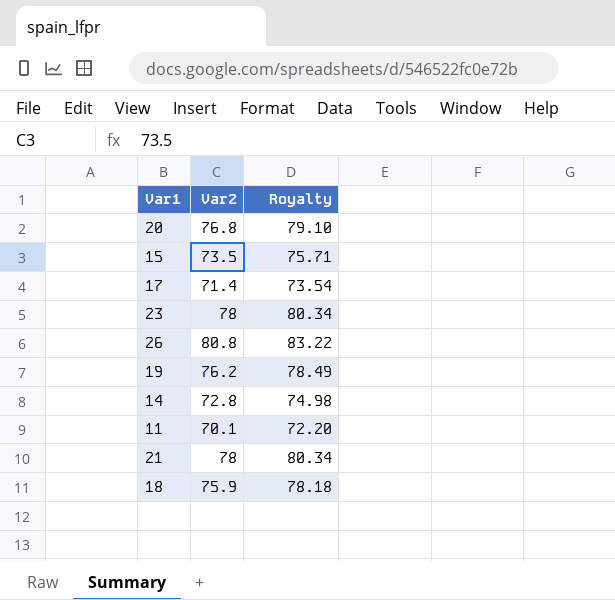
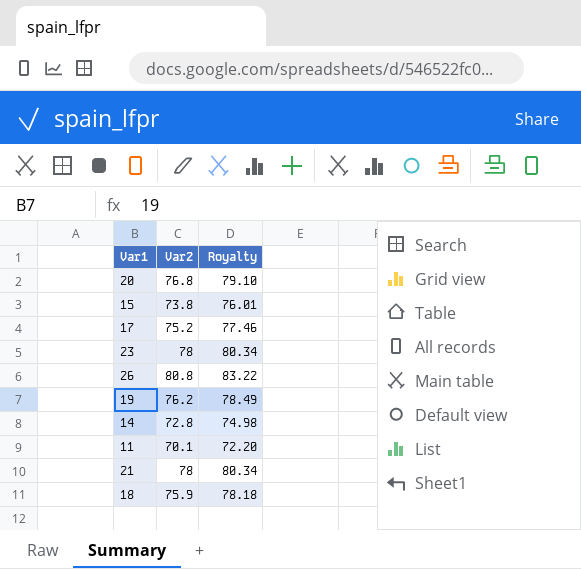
15 | Var2: 73.5 -> 73.8
15 | Royalty: 75.71 -> 76.01
17 | Var2: 71.4 -> 75.2
17 | Royalty: 73.54 -> 77.46

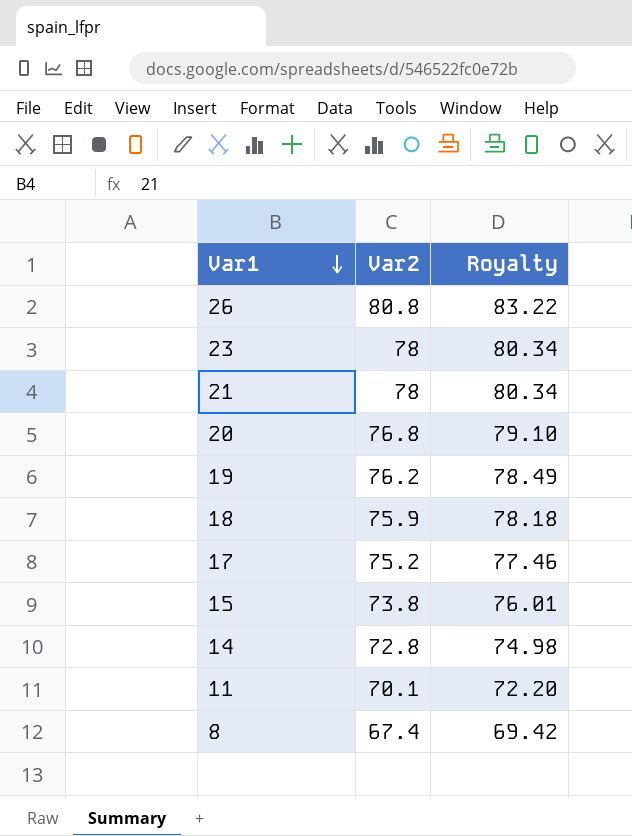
row order: none -> Var1 descending
row 8: none -> 67.4 | 69.42

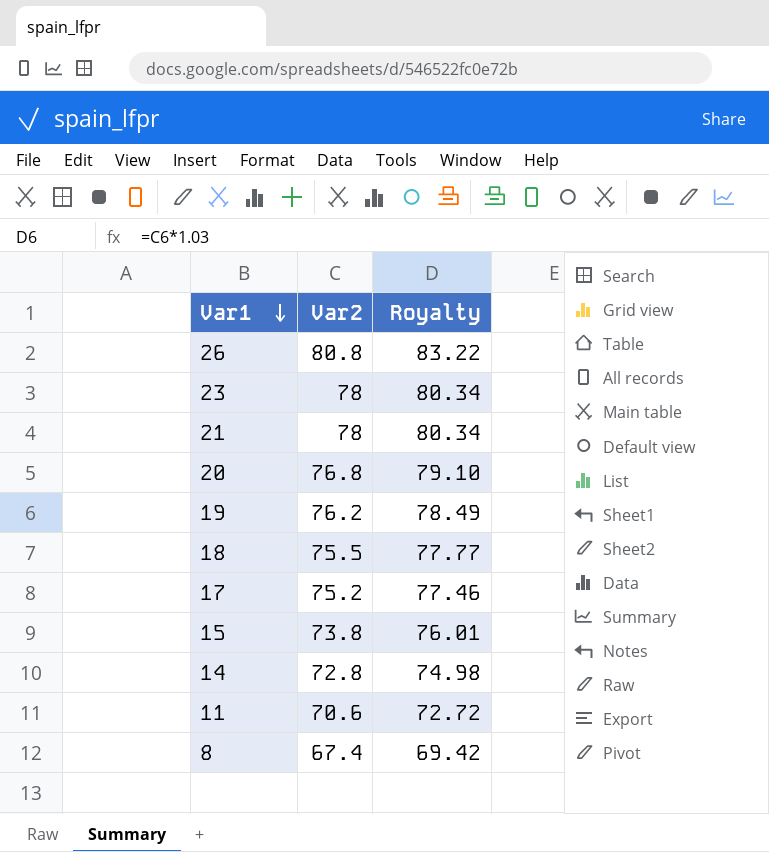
18 | Var2: 75.9 -> 75.5
18 | Royalty: 78.18 -> 77.77
11 | Var2: 70.1 -> 70.6
11 | Royalty: 72.20 -> 72.72

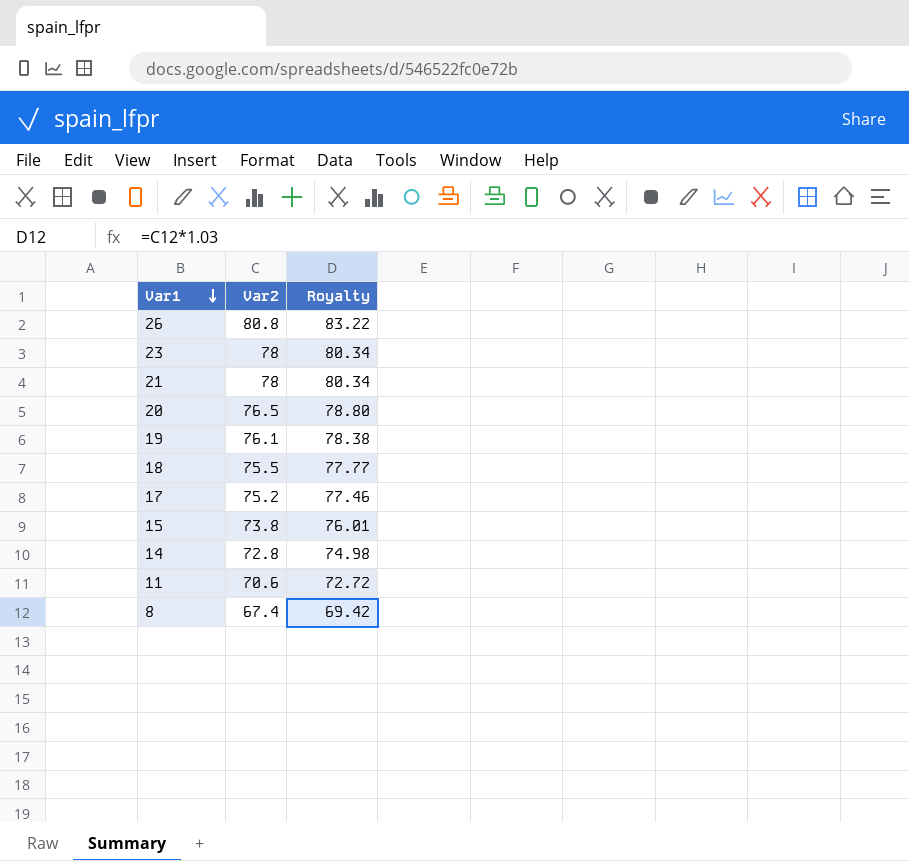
20 | Var2: 76.8 -> 76.5
20 | Royalty: 79.10 -> 78.80
19 | Var2: 76.2 -> 76.1
19 | Royalty: 78.49 -> 78.38

